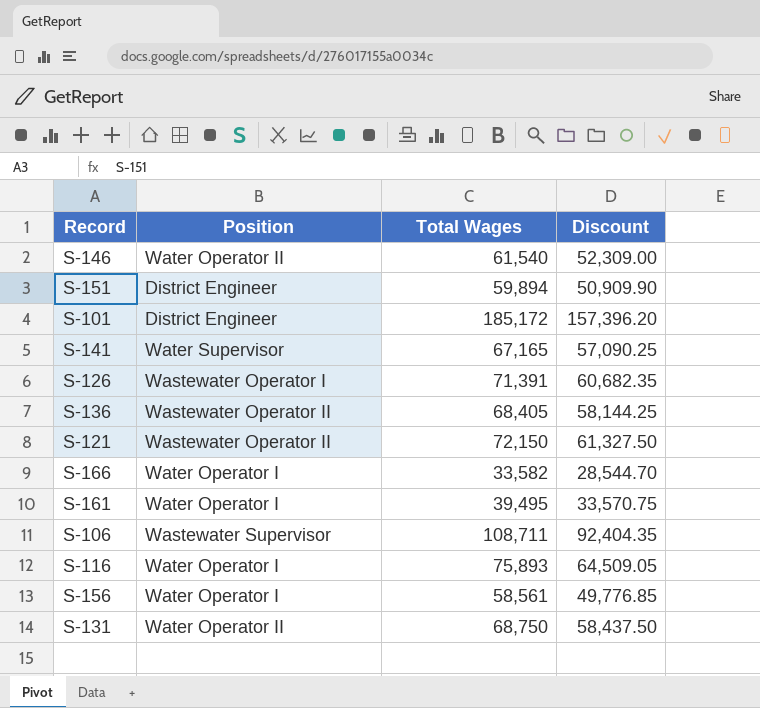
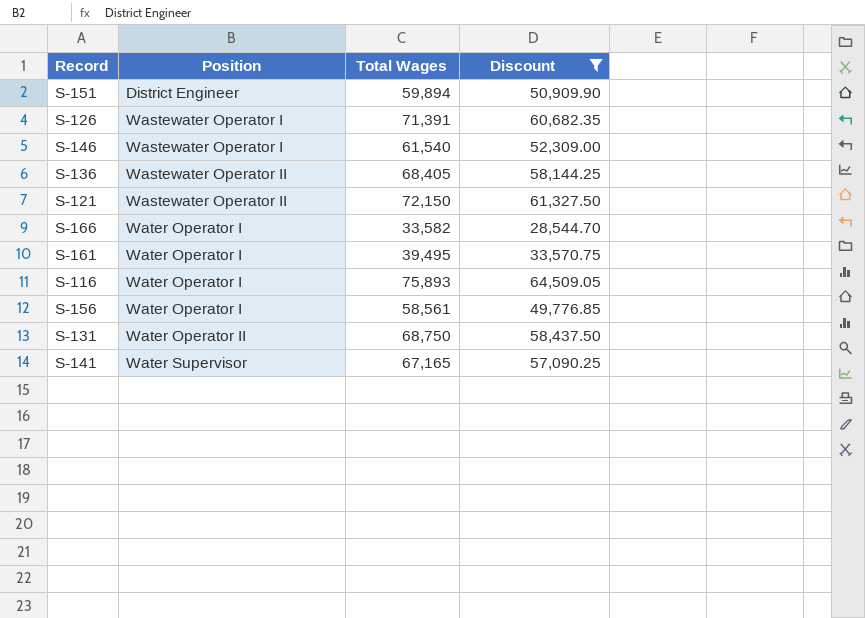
filter: none -> Discount <= 64,509.05
row order: none -> Position ascending
S-146 | Position: Water Operator II -> Wastewater Operator I

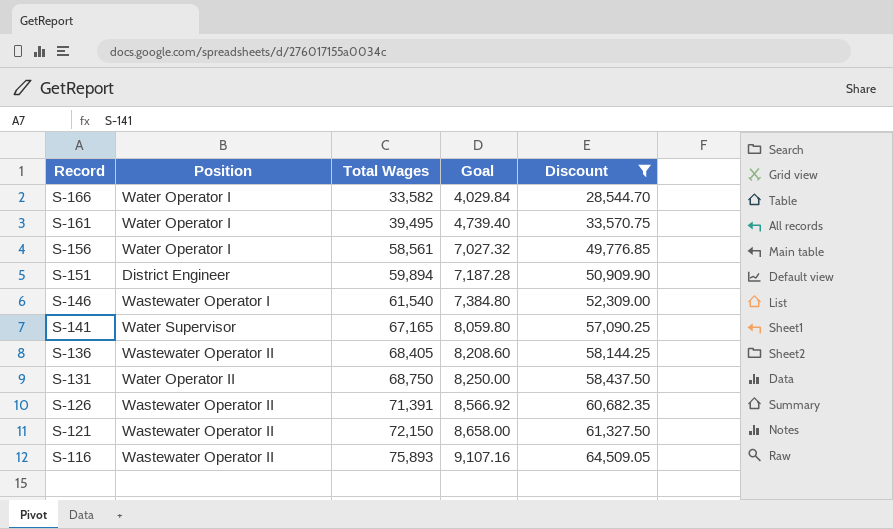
row order: Position ascending -> Record descending
column Goal | formula: none -> [Total Wages] * 0.12
S-126 | Position: Wastewater Operator I -> Wastewater Operator II
S-116 | Position: Water Operator I -> Wastewater Operator II

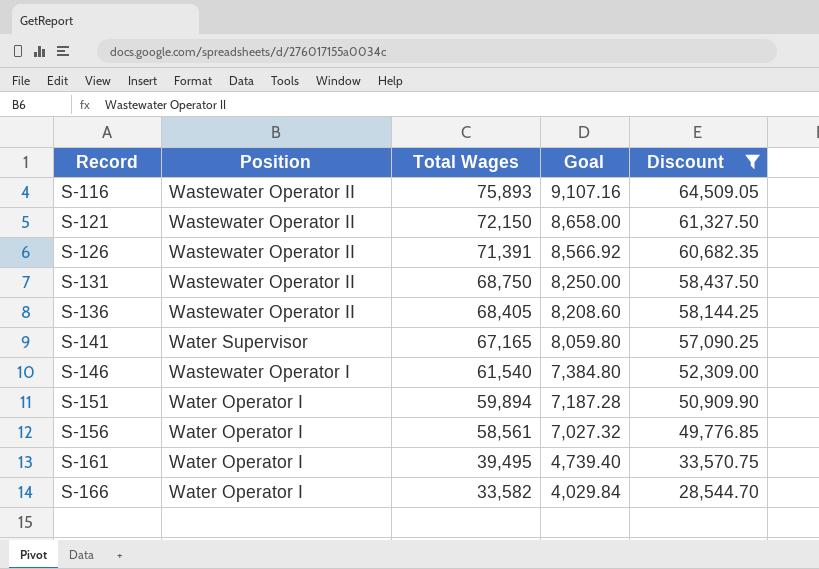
row order: Record descending -> Record ascending
S-131 | Position: Water Operator II -> Wastewater Operator II
S-151 | Position: District Engineer -> Water Operator I

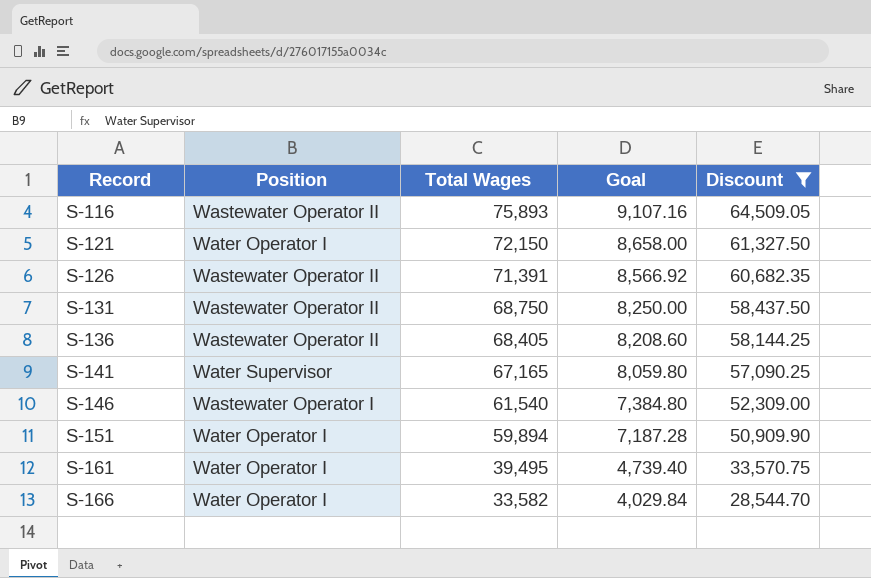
row S-156: Water Operator I | 58,561 | 7,027.32 | 49,776.85 -> none
S-121 | Position: Wastewater Operator II -> Water Operator I

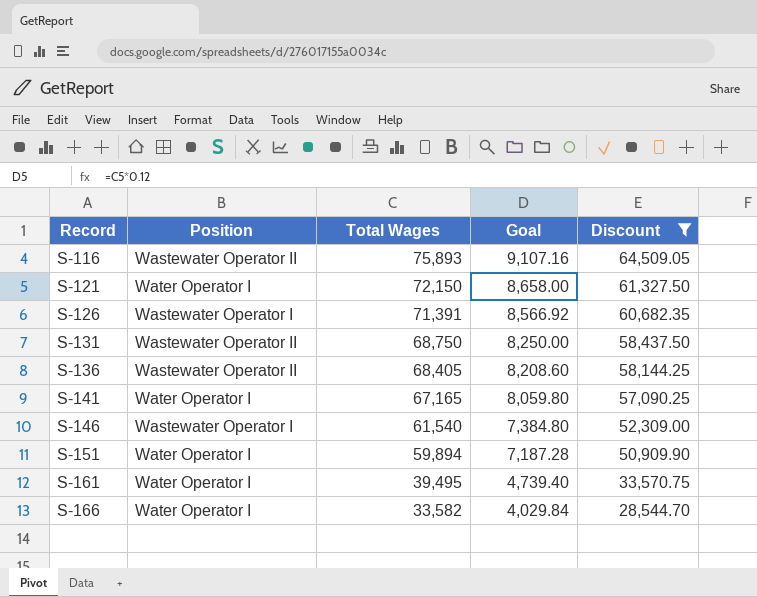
S-126 | Position: Wastewater Operator II -> Wastewater Operator I
S-141 | Position: Water Supervisor -> Water Operator I

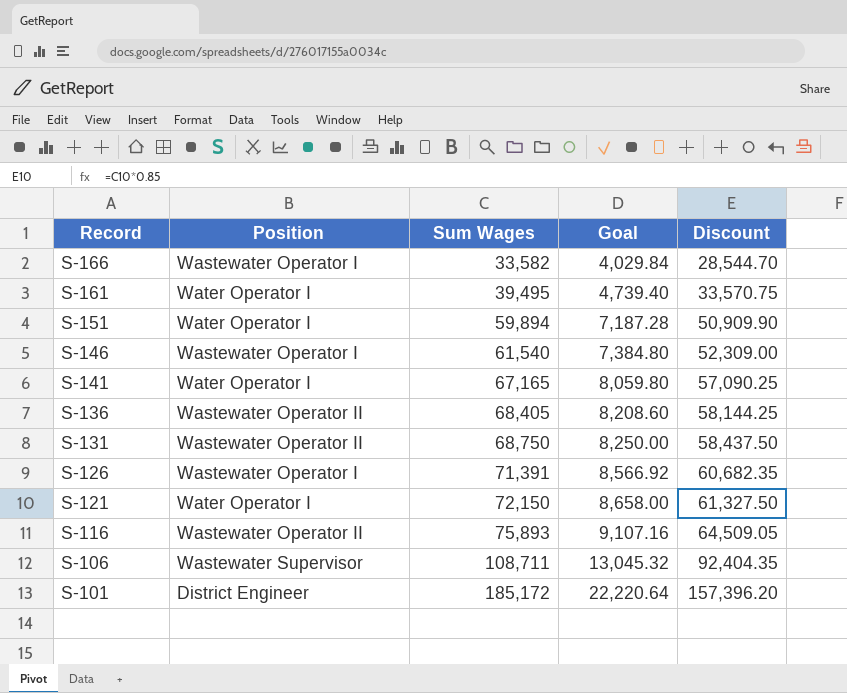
filter: Discount <= 64,509.05 -> none
row order: Record ascending -> Record descending
column name: Total Wages -> Sum Wages
S-166 | Position: Water Operator I -> Wastewater Operator I

